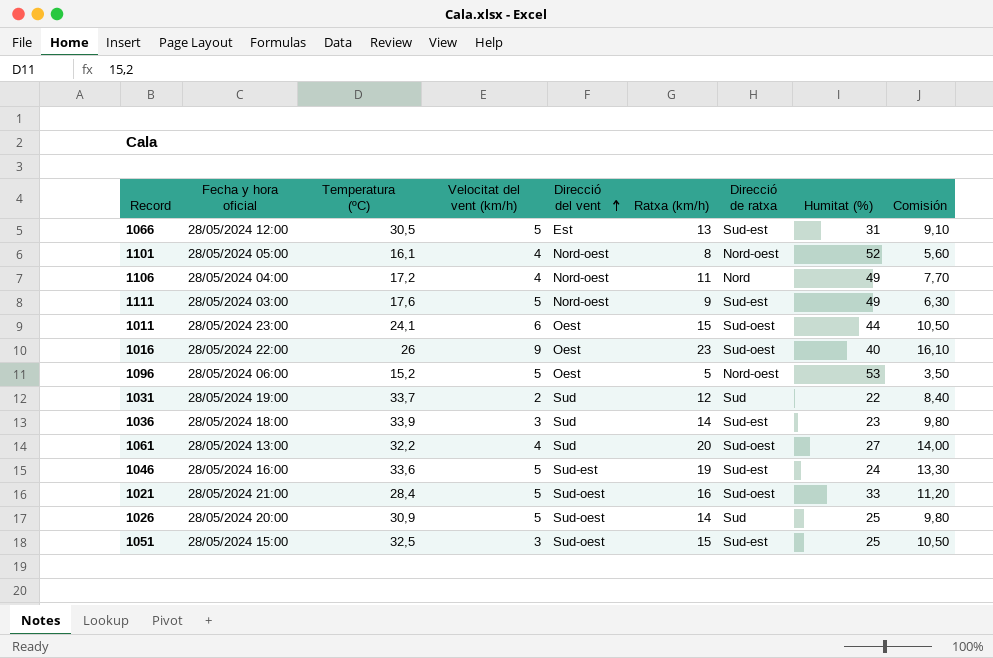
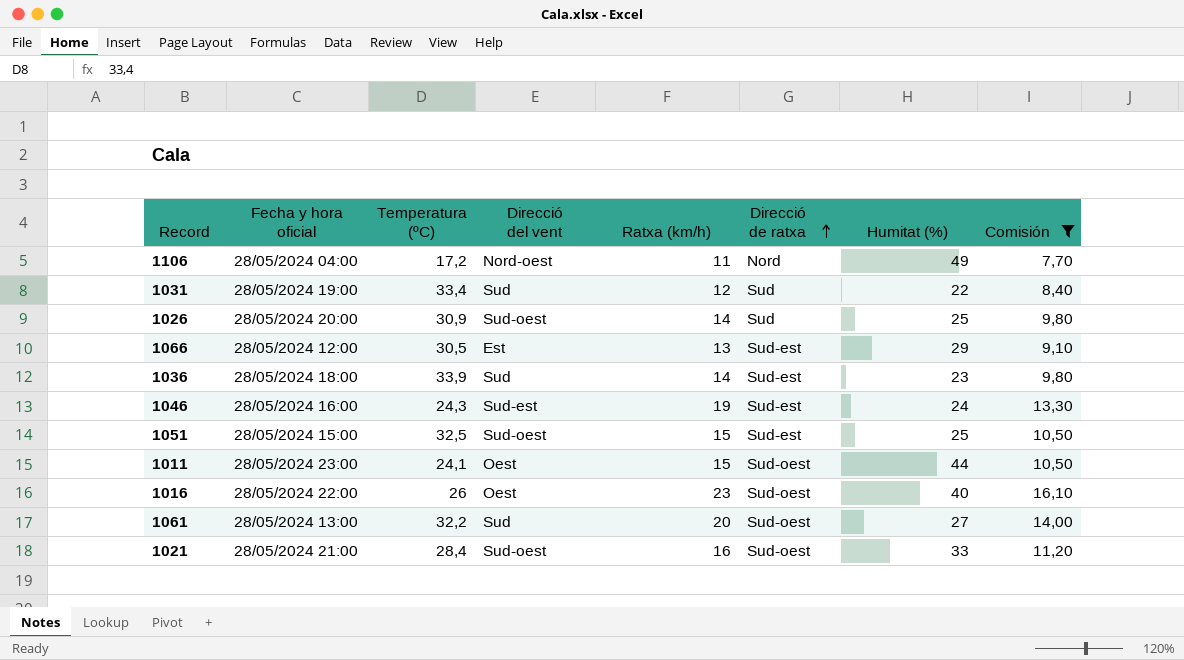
filter: none -> Comisión >= 7,70
row order: Direcció del vent ascending -> Direcció de ratxa ascending
column Velocitat del vent (km/h) | position: 4 -> none
1031 | Temperatura (ºC): 33,7 -> 33,4
1066 | Humitat (%): 31 -> 29
1046 | Temperatura (ºC): 33,6 -> 24,3

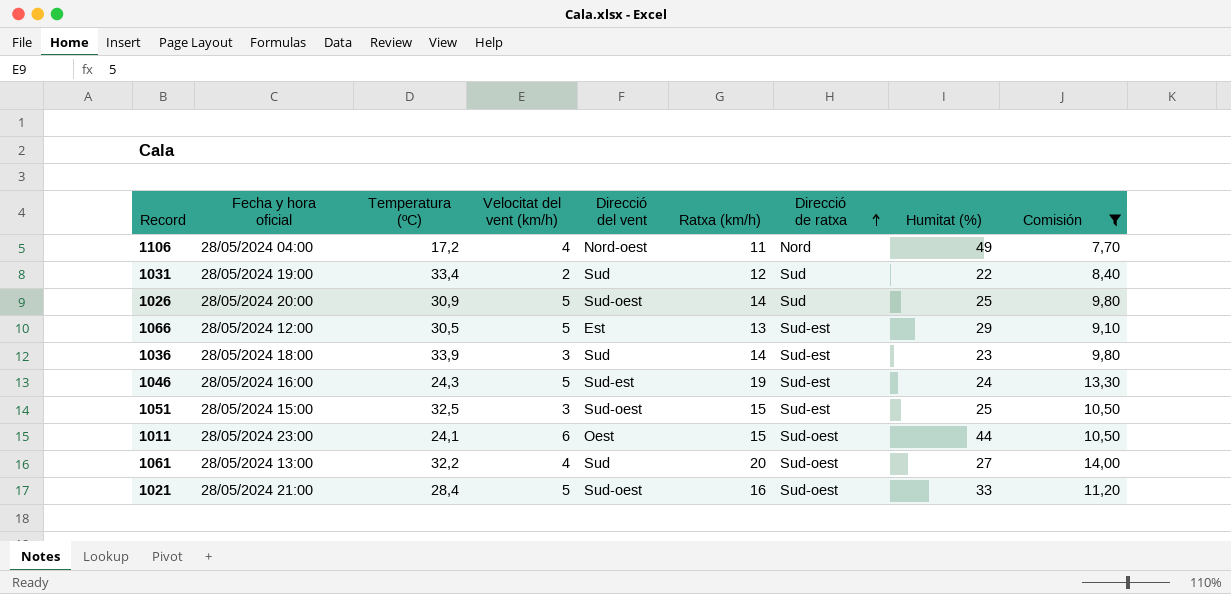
column Velocitat del vent (km/h) | position: none -> 4
row 1016: 28/05/2024 22:00 | 26 | Oest | 23 | Sud-oest | 40 | 16,10 -> none

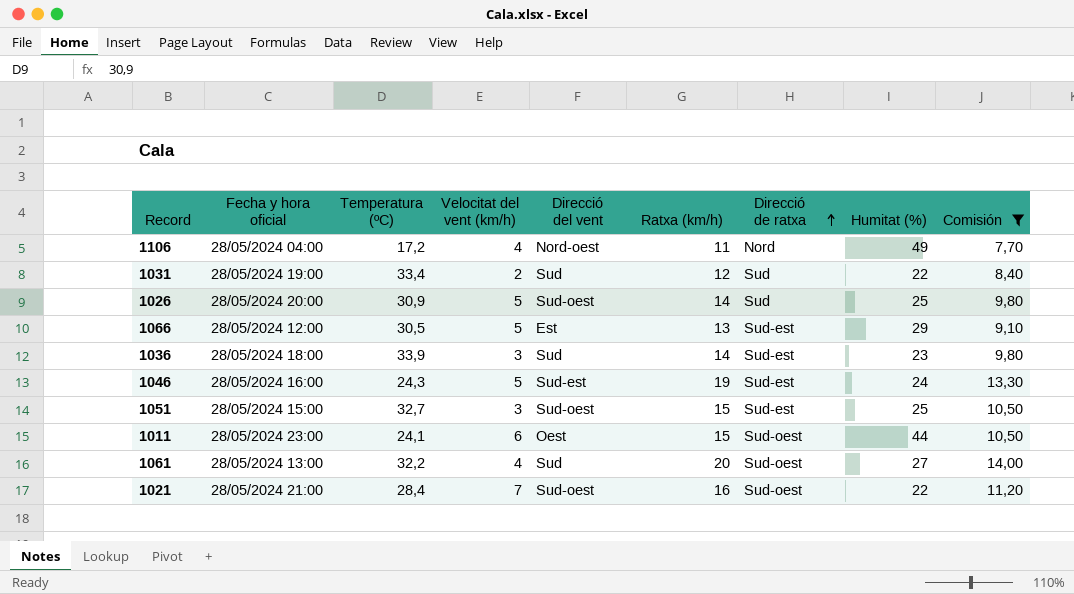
1051 | Temperatura (ºC): 32,5 -> 32,7
1021 | Velocitat del vent (km/h): 5 -> 7
1021 | Humitat (%): 33 -> 22

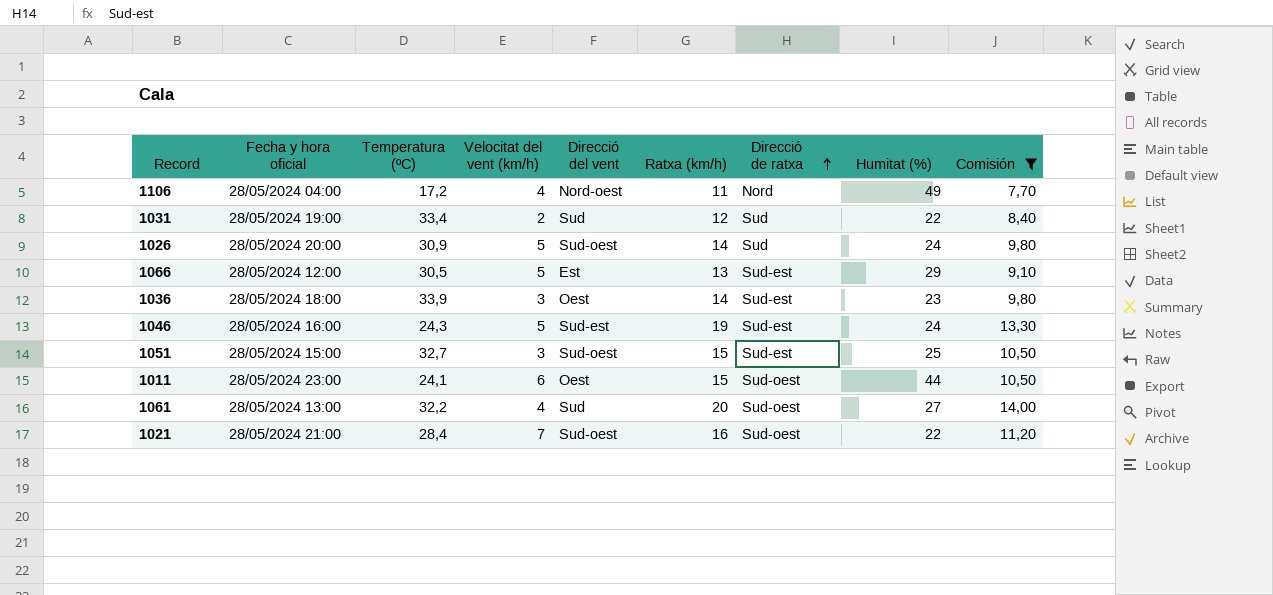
1026 | Humitat (%): 25 -> 24
1036 | Direcció del vent: Sud -> Oest

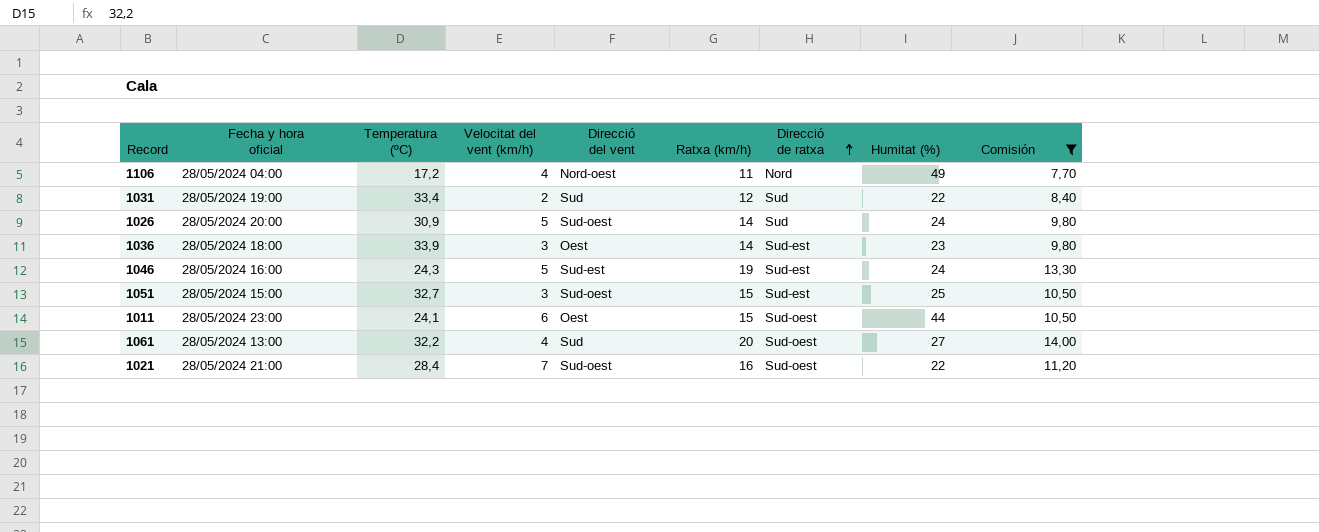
row 1066: 28/05/2024 12:00 | 30,5 | 5 | Est | 13 | Sud-est | 29 | 9,10 -> none

